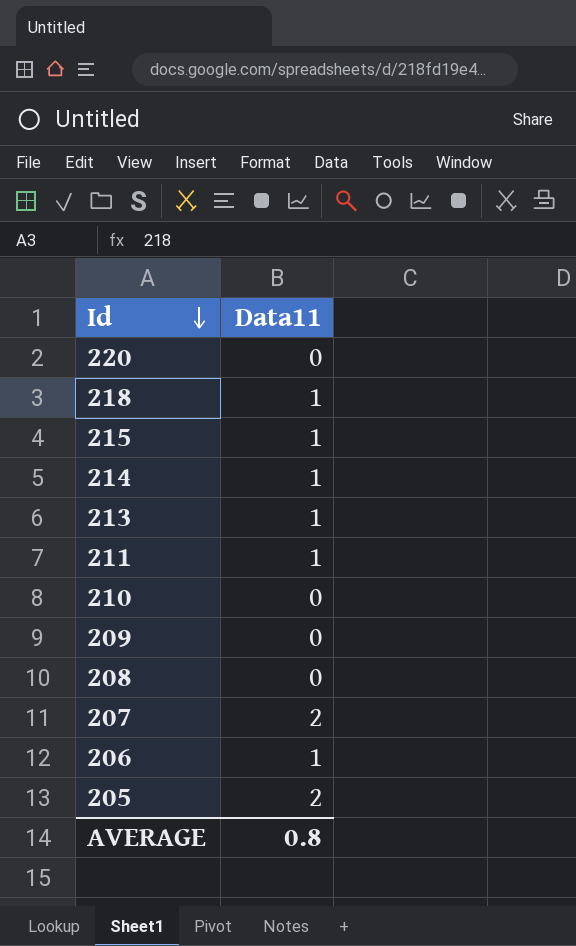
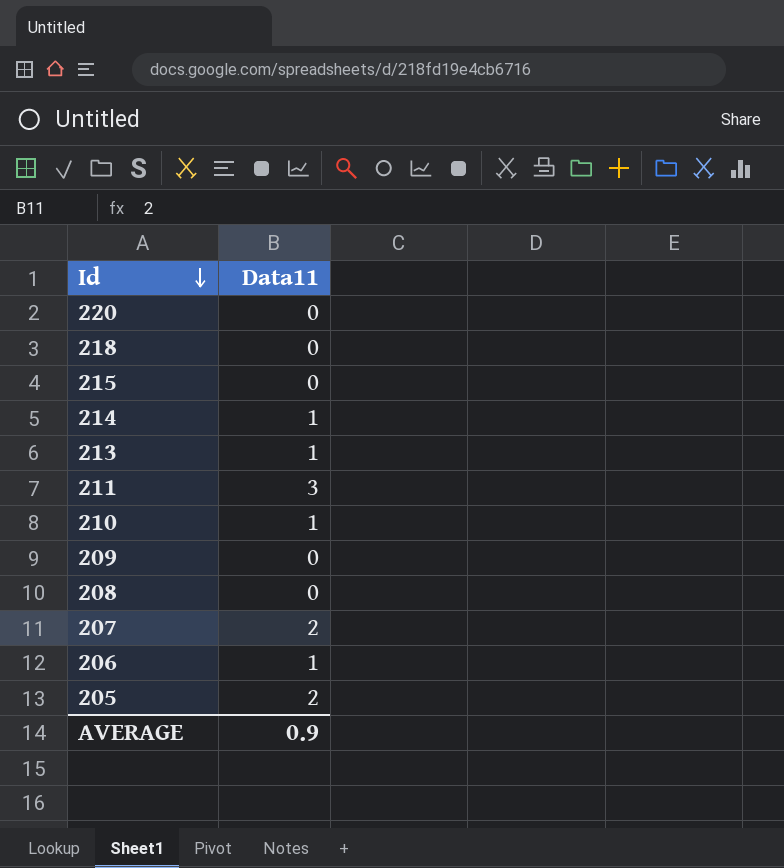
218 | Data11: 1 -> 0
215 | Data11: 1 -> 0
211 | Data11: 1 -> 3
210 | Data11: 0 -> 1
AVERAGE | Data11: 0.8 -> 0.9

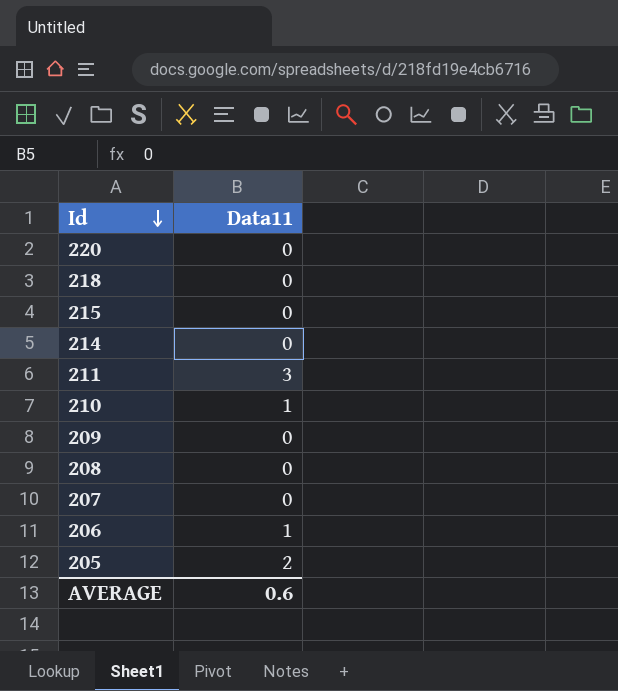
row 213: 1 -> none
214 | Data11: 1 -> 0
207 | Data11: 2 -> 0
AVERAGE | Data11: 0.9 -> 0.6

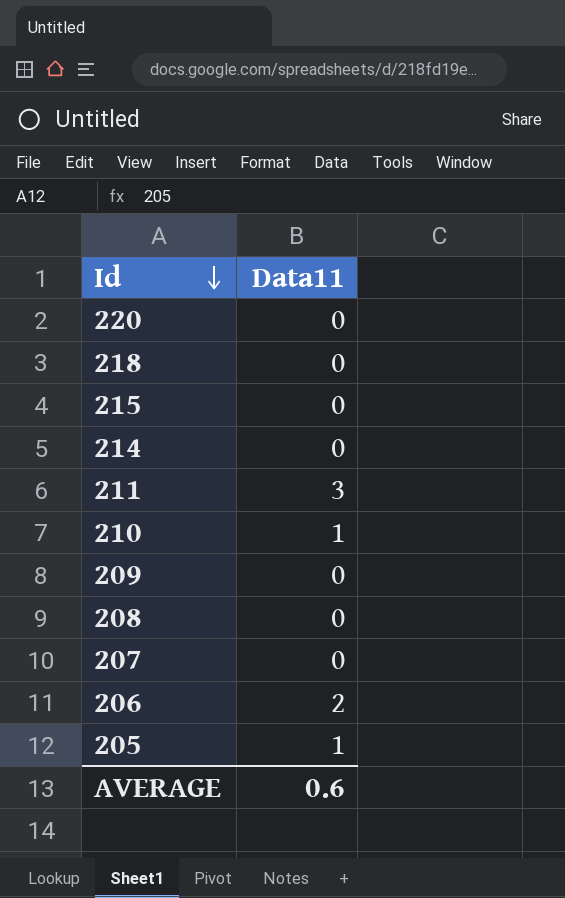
206 | Data11: 1 -> 2
205 | Data11: 2 -> 1

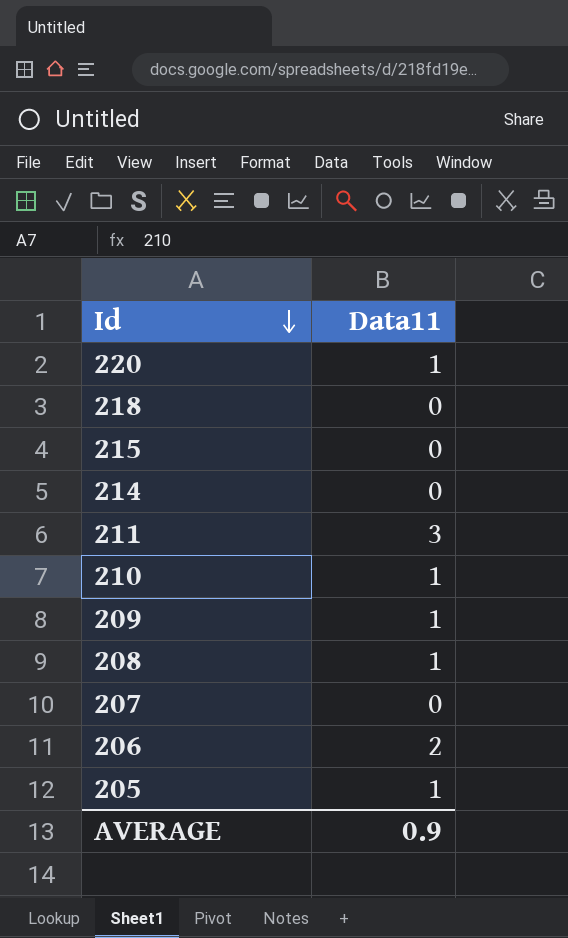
220 | Data11: 0 -> 1
209 | Data11: 0 -> 1
208 | Data11: 0 -> 1
AVERAGE | Data11: 0.6 -> 0.9

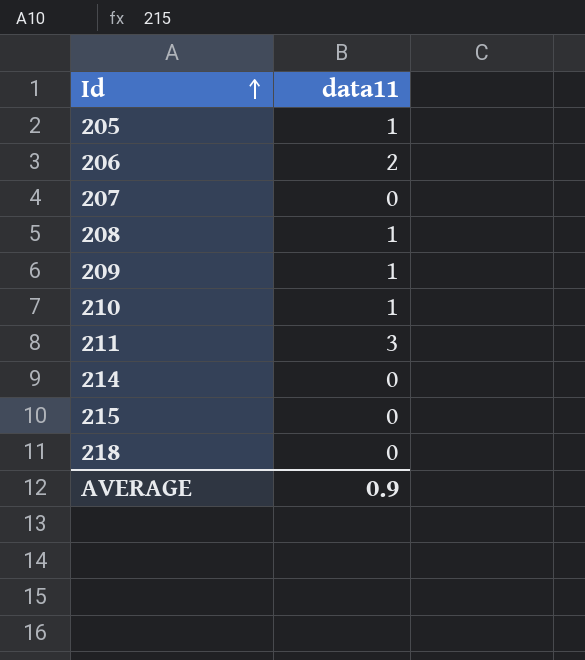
row order: Id descending -> Id ascending
column name: Data11 -> data11
row 220: 1 -> none

